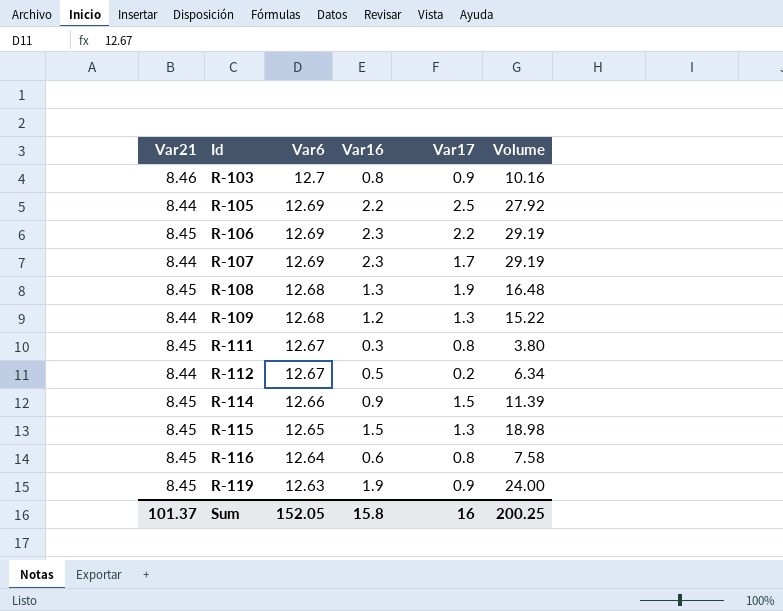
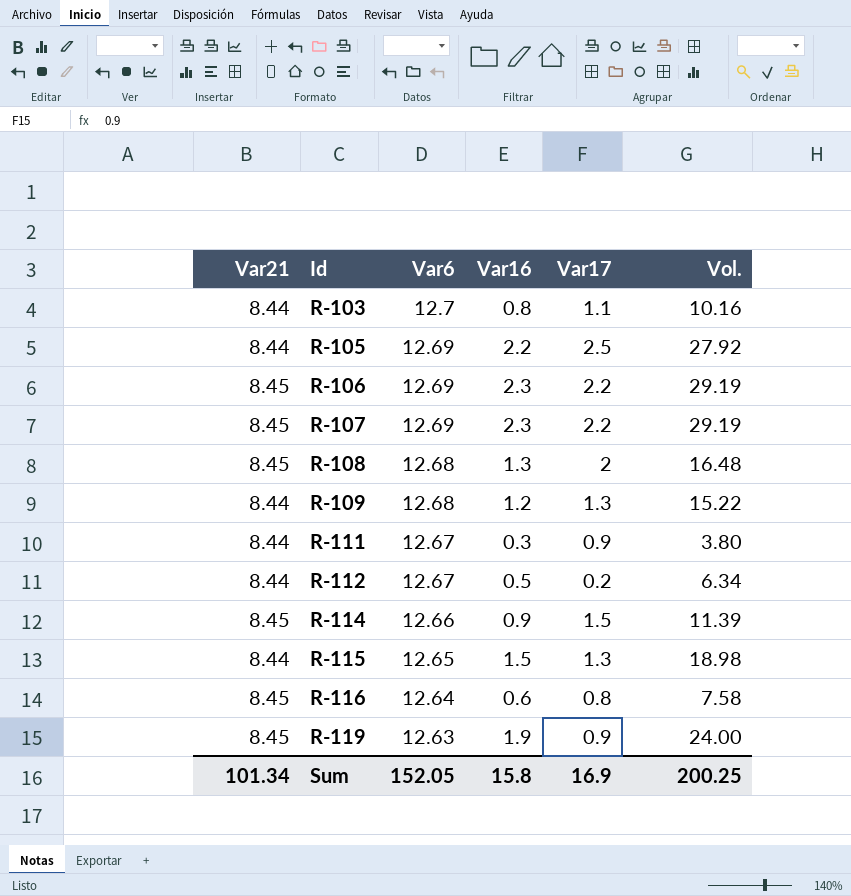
column name: Volume -> Vol.
R-103 | Var21: 8.46 -> 8.44
R-103 | Var17: 0.9 -> 1.1
R-107 | Var21: 8.44 -> 8.45
R-107 | Var17: 1.7 -> 2.2
R-108 | Var17: 1.9 -> 2
R-111 | Var21: 8.45 -> 8.44
R-111 | Var17: 0.8 -> 0.9
R-115 | Var21: 8.45 -> 8.44
Sum | Var21: 101.37 -> 101.34
Sum | Var17: 16 -> 16.9

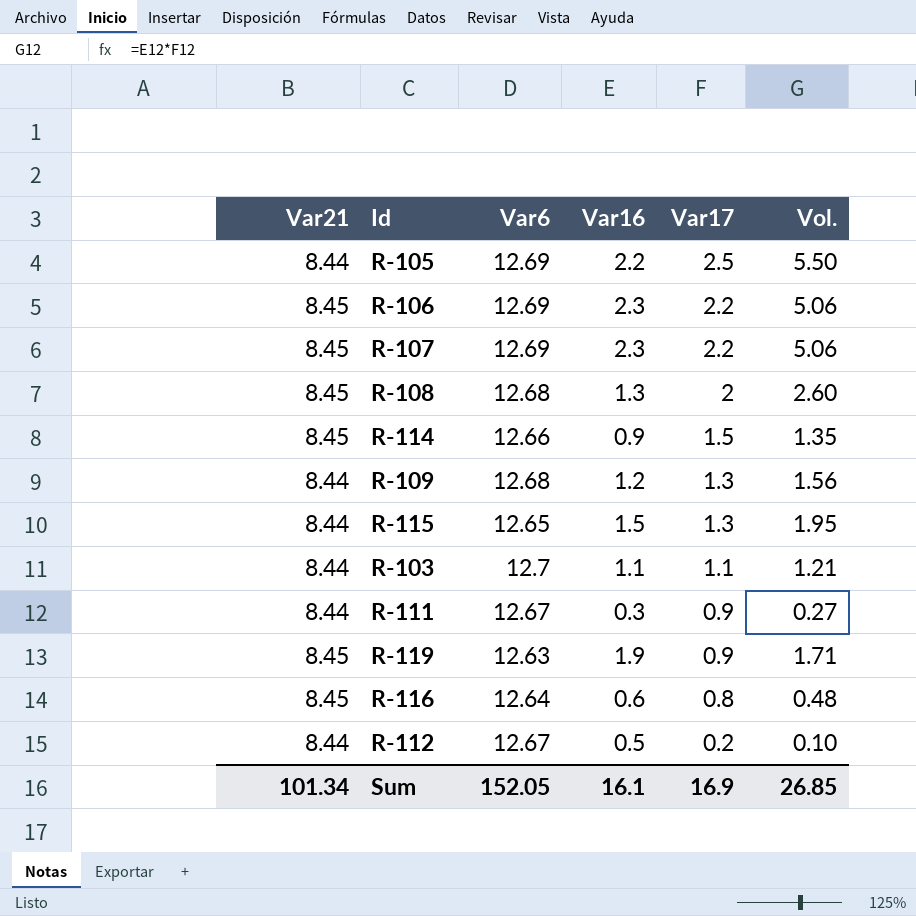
row order: Id ascending -> Var17 descending
column Vol. | formula: [Var6] * [Var16] -> [Var16] * [Var17]
R-103 | Var16: 0.8 -> 1.1
Sum | Var16: 15.8 -> 16.1
Sum | Vol.: 200.25 -> 26.85

